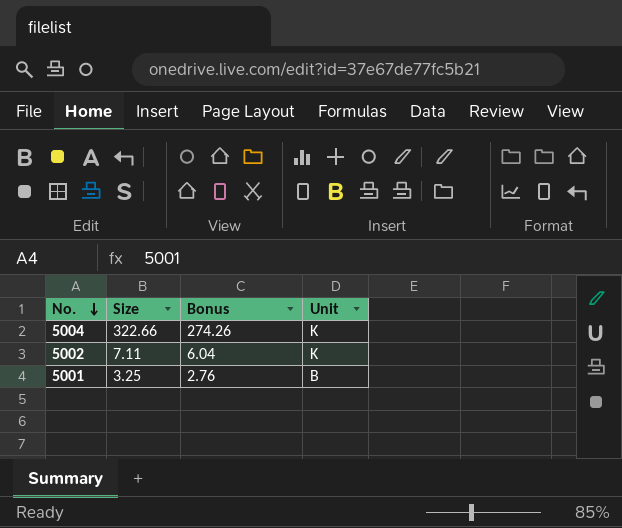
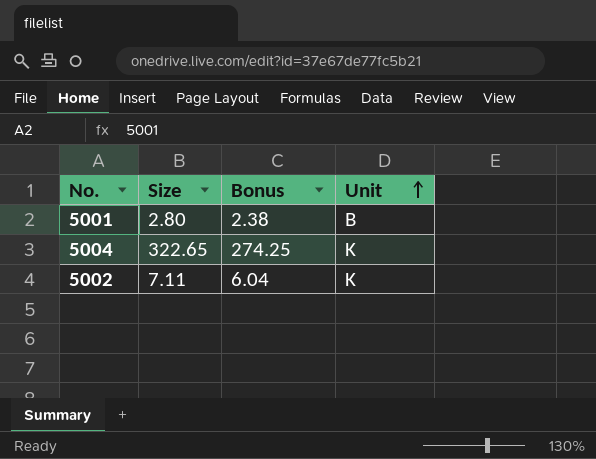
row order: No. descending -> Unit ascending
5001 | Size: 3.25 -> 2.80
5001 | Bonus: 2.76 -> 2.38
5004 | Size: 322.66 -> 322.65
5004 | Bonus: 274.26 -> 274.25

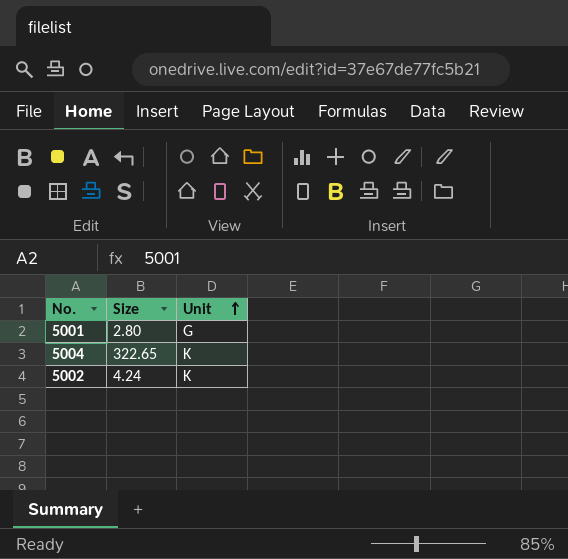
column Bonus | formula: [Size] * 0.85 -> none
5001 | Unit: B -> G
5002 | Size: 7.11 -> 4.24

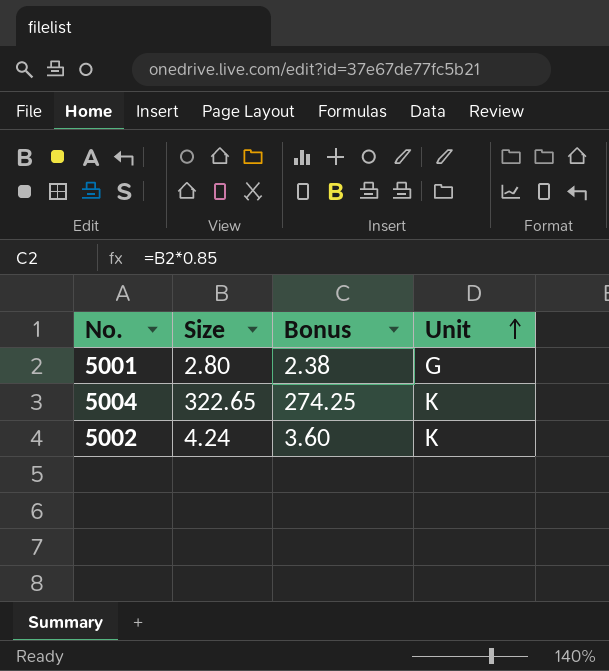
column Bonus | formula: none -> [Size] * 0.85

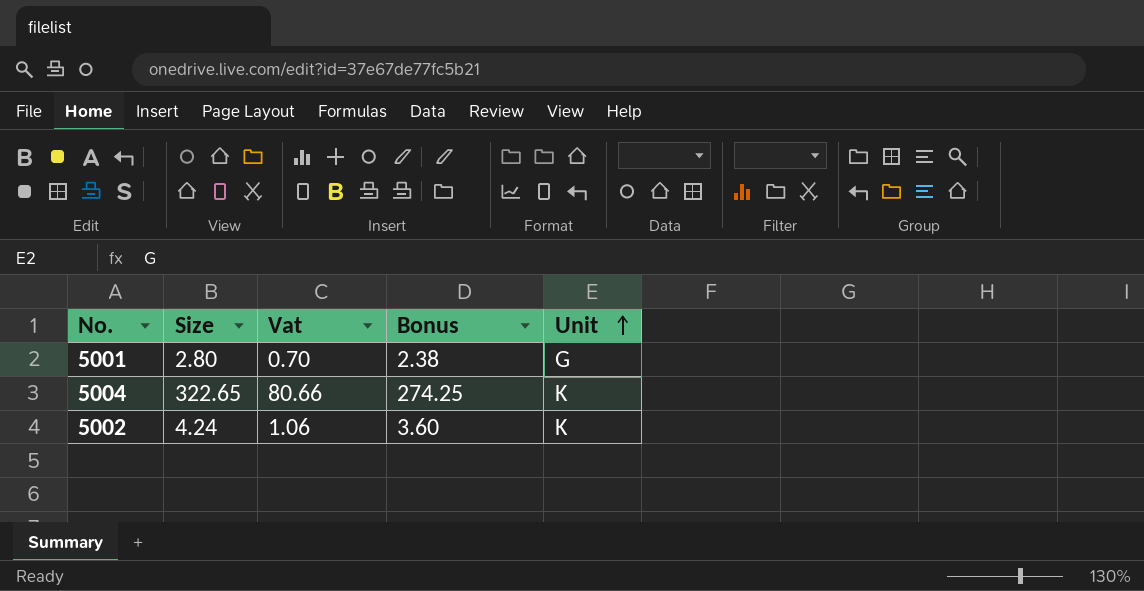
column Vat | formula: none -> [Size] * 0.25

